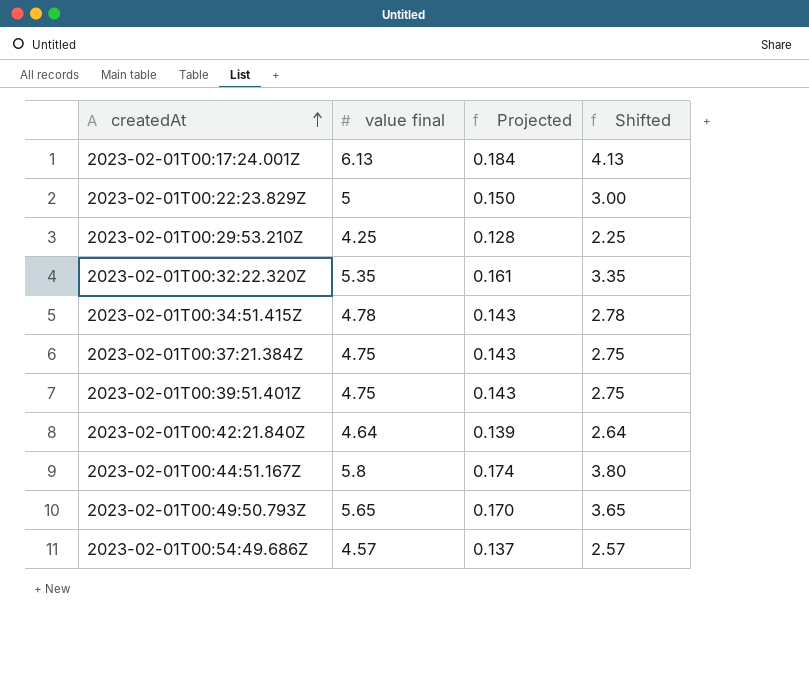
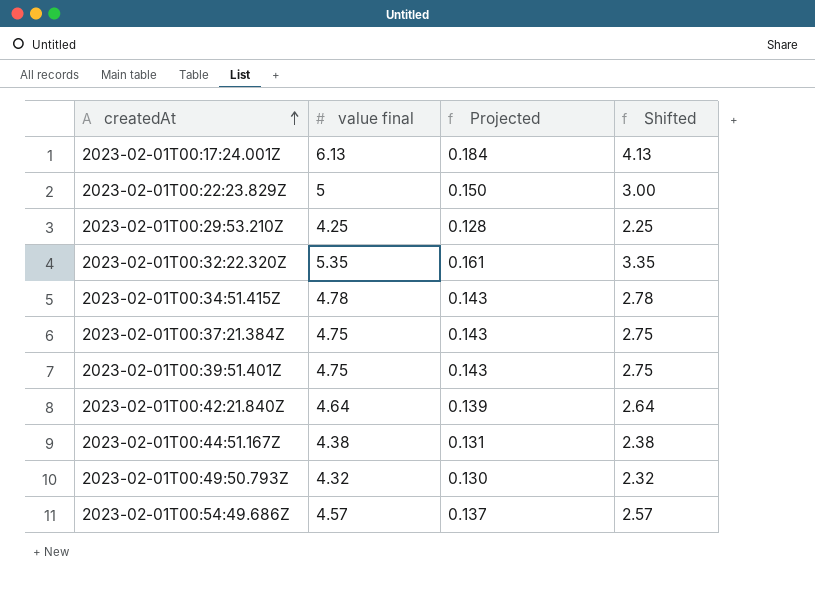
2023-02-01T00:44:51.167Z | value final: 5.8 -> 4.38
2023-02-01T00:44:51.167Z | Projected: 0.174 -> 0.131
2023-02-01T00:44:51.167Z | Shifted: 3.80 -> 2.38
2023-02-01T00:49:50.793Z | value final: 5.65 -> 4.32
2023-02-01T00:49:50.793Z | Projected: 0.170 -> 0.130
2023-02-01T00:49:50.793Z | Shifted: 3.65 -> 2.32

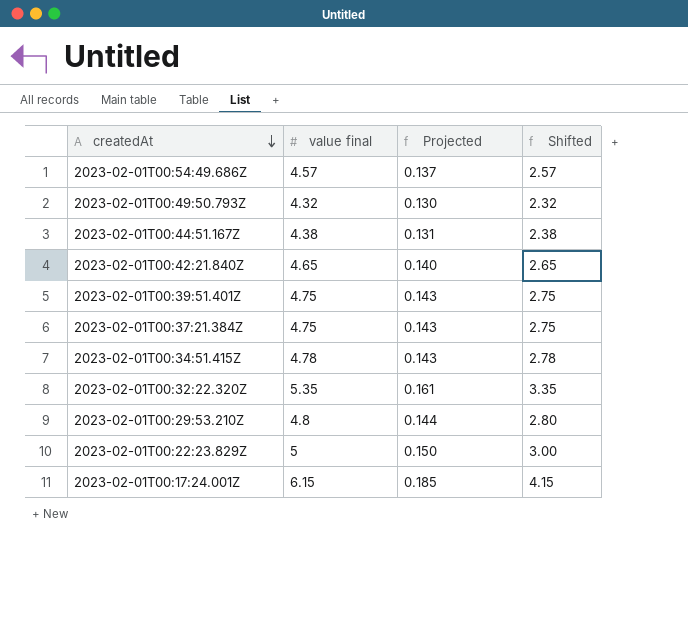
row order: createdAt ascending -> createdAt descending
2023-02-01T00:42:21.840Z | value final: 4.64 -> 4.65
2023-02-01T00:42:21.840Z | Projected: 0.139 -> 0.140
2023-02-01T00:42:21.840Z | Shifted: 2.64 -> 2.65
2023-02-01T00:29:53.210Z | value final: 4.25 -> 4.8
2023-02-01T00:29:53.210Z | Projected: 0.128 -> 0.144
2023-02-01T00:29:53.210Z | Shifted: 2.25 -> 2.80
2023-02-01T00:17:24.001Z | value final: 6.13 -> 6.15
2023-02-01T00:17:24.001Z | Projected: 0.184 -> 0.185
2023-02-01T00:17:24.001Z | Shifted: 4.13 -> 4.15

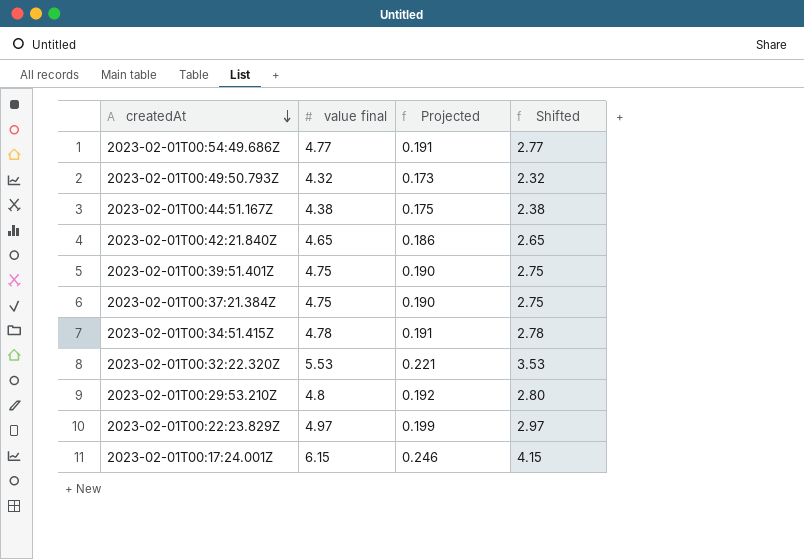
column Projected | formula: [value final] * 0.03 -> [value final] * 0.04
2023-02-01T00:54:49.686Z | value final: 4.57 -> 4.77
2023-02-01T00:54:49.686Z | Shifted: 2.57 -> 2.77
2023-02-01T00:32:22.320Z | value final: 5.35 -> 5.53
2023-02-01T00:32:22.320Z | Shifted: 3.35 -> 3.53
2023-02-01T00:22:23.829Z | value final: 5 -> 4.97
2023-02-01T00:22:23.829Z | Shifted: 3.00 -> 2.97

